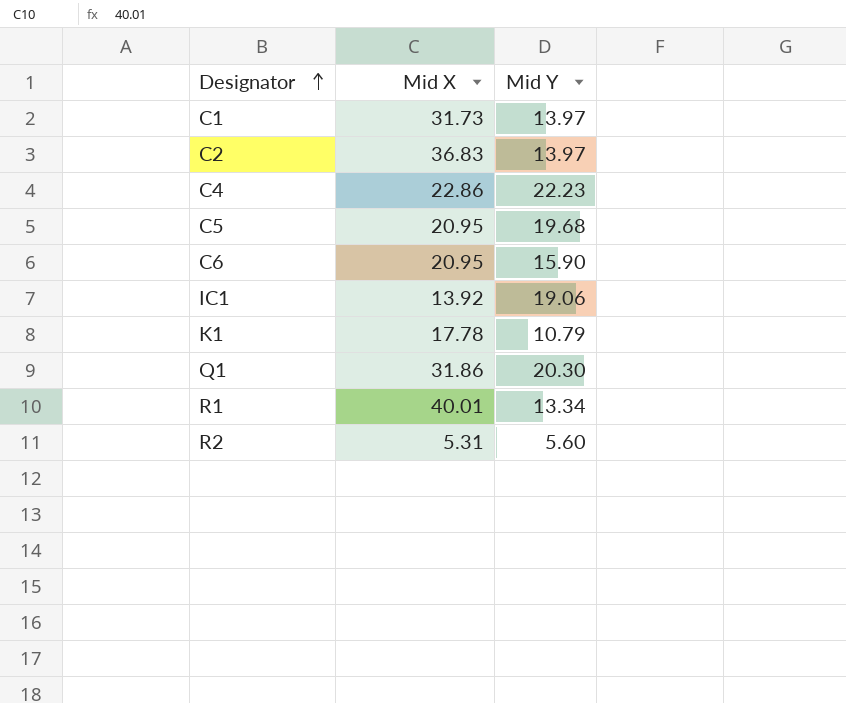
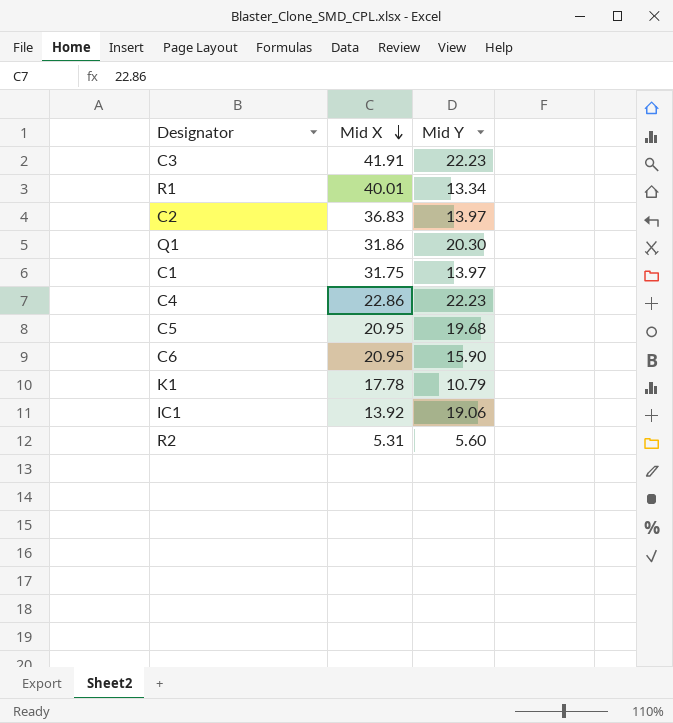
row order: Designator ascending -> Mid X descending
row C3: none -> 41.91 | 22.23
C1 | Mid X: 31.73 -> 31.75

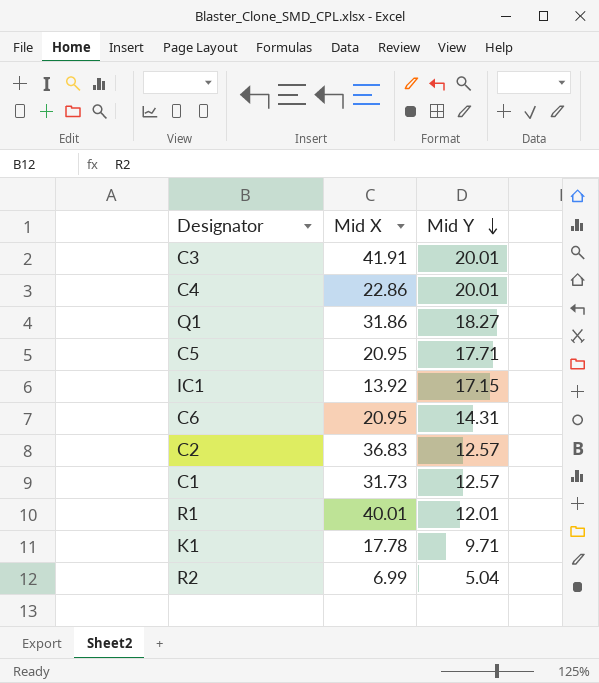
row order: Mid X descending -> Mid Y descending
C3 | Mid Y: 22.23 -> 20.01
C4 | Mid Y: 22.23 -> 20.01
Q1 | Mid Y: 20.30 -> 18.27
C5 | Mid Y: 19.68 -> 17.71
IC1 | Mid Y: 19.06 -> 17.15
C6 | Mid Y: 15.90 -> 14.31
C2 | Mid Y: 13.97 -> 12.57
C1 | Mid X: 31.75 -> 31.73
C1 | Mid Y: 13.97 -> 12.57
R1 | Mid Y: 13.34 -> 12.01
K1 | Mid Y: 10.79 -> 9.71
R2 | Mid X: 5.31 -> 6.99
R2 | Mid Y: 5.60 -> 5.04

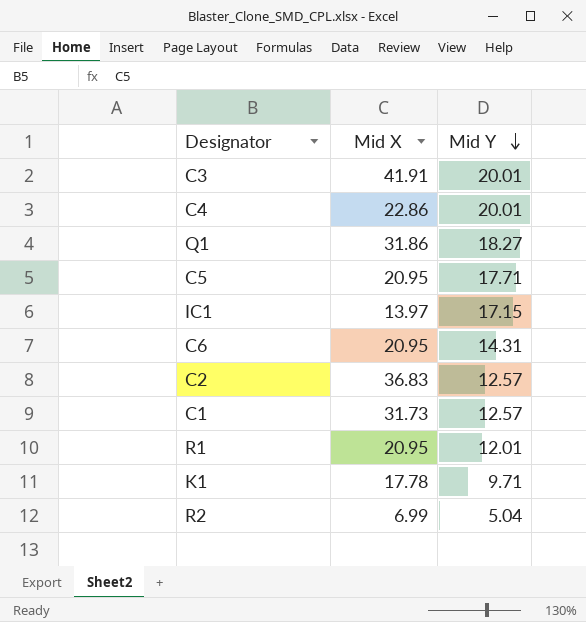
IC1 | Mid X: 13.92 -> 13.97
R1 | Mid X: 40.01 -> 20.95

